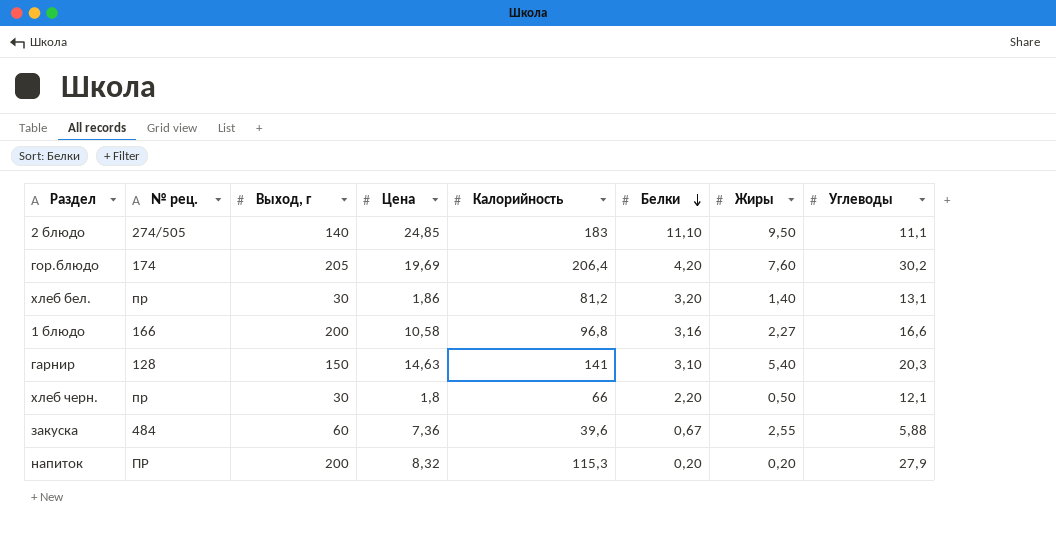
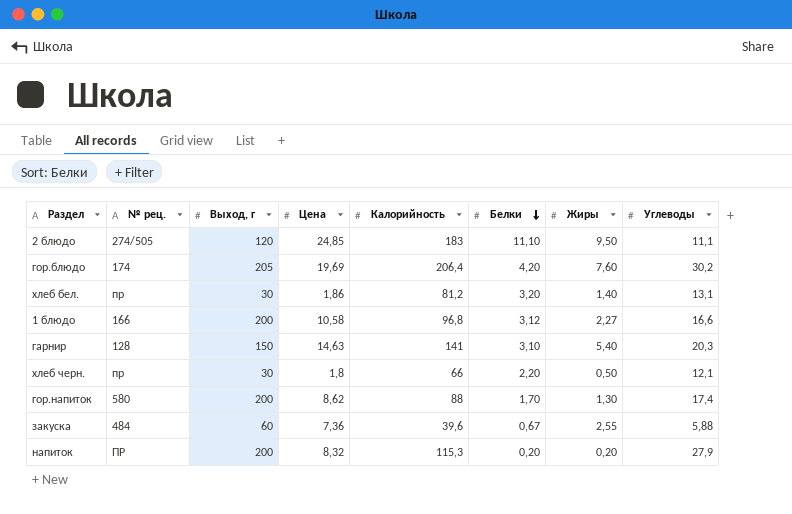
2 блюдо | Выход, г: 140 -> 120
1 блюдо | Белки: 3,16 -> 3,12
row гор.напиток: none -> 580 | 200 | 8,62 | 88 | 1,70 | 1,30 | 17,4

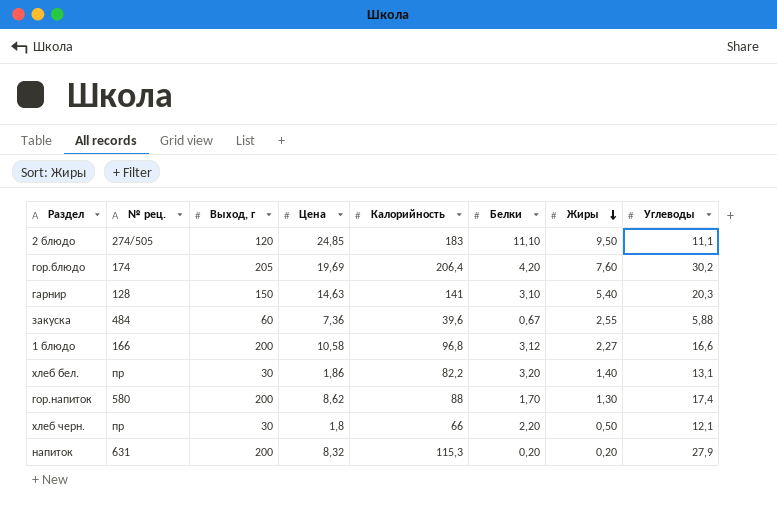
row order: Белки descending -> Жиры descending
хлеб бел. | Калорийность: 81,2 -> 82,2
напиток | № рец.: ПР -> 631

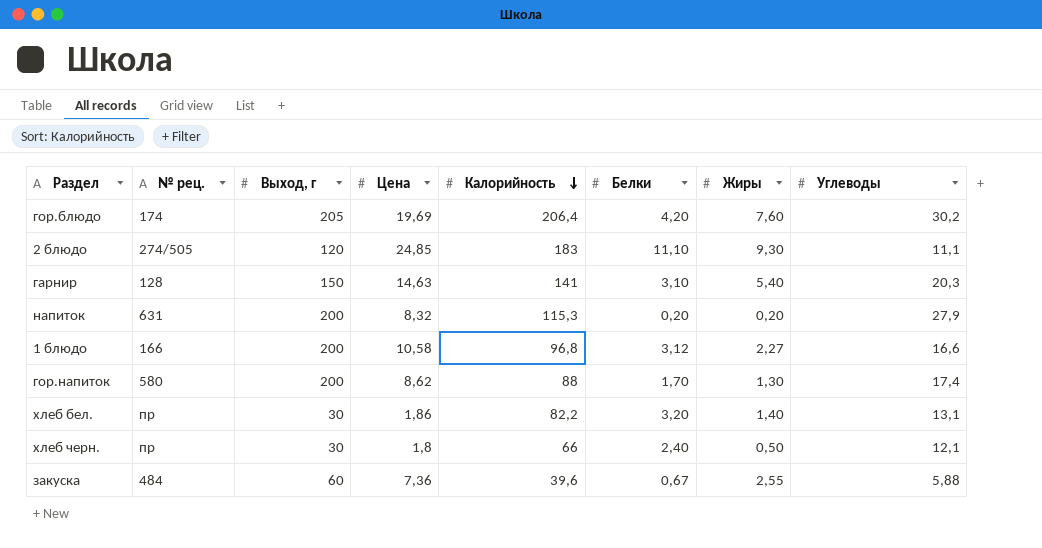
row order: Жиры descending -> Калорийность descending
2 блюдо | Жиры: 9,50 -> 9,30
хлеб черн. | Белки: 2,20 -> 2,40

